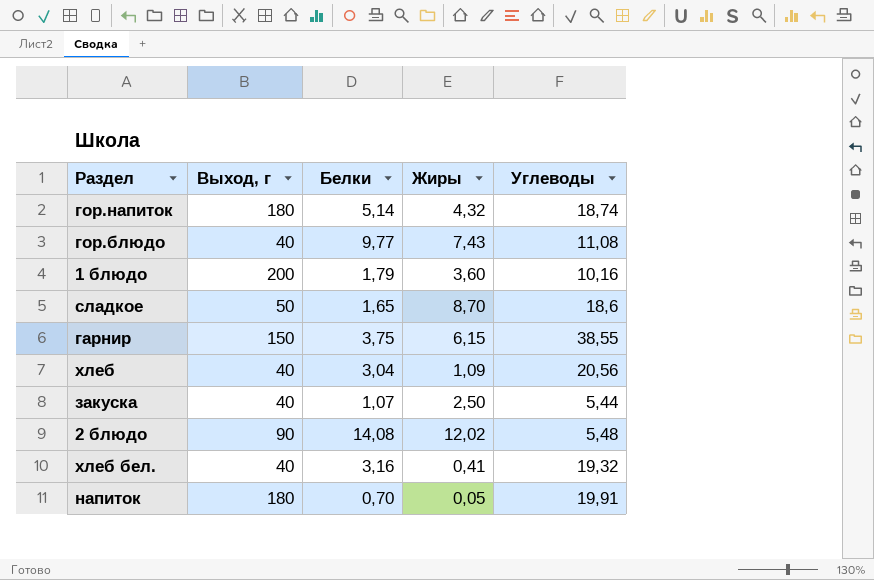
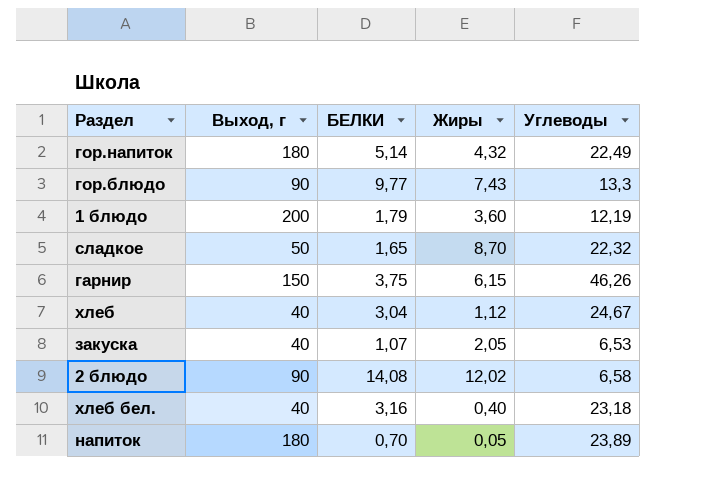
column name: Белки -> БЕЛКИ
гор.напиток | Углеводы: 18,74 -> 22,49
гор.блюдо | Выход, г: 40 -> 90
гор.блюдо | Углеводы: 11,08 -> 13,3
1 блюдо | Углеводы: 10,16 -> 12,19
сладкое | Углеводы: 18,6 -> 22,32
гарнир | Углеводы: 38,55 -> 46,26
хлеб | Жиры: 1,09 -> 1,12
хлеб | Углеводы: 20,56 -> 24,67
закуска | Жиры: 2,50 -> 2,05
закуска | Углеводы: 5,44 -> 6,53
2 блюдо | Углеводы: 5,48 -> 6,58
хлеб бел. | Жиры: 0,41 -> 0,40
хлеб бел. | Углеводы: 19,32 -> 23,18
напиток | Углеводы: 19,91 -> 23,89

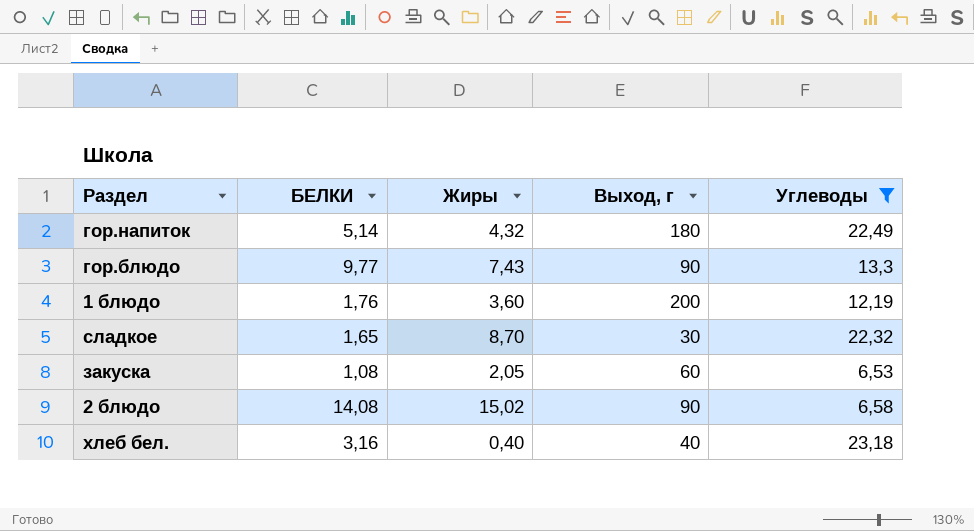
filter: none -> Углеводы <= 23,18
column Выход, г | position: 2 -> 4
1 блюдо | БЕЛКИ: 1,79 -> 1,76
сладкое | Выход, г: 50 -> 30
закуска | БЕЛКИ: 1,07 -> 1,08
закуска | Выход, г: 40 -> 60
2 блюдо | Жиры: 12,02 -> 15,02

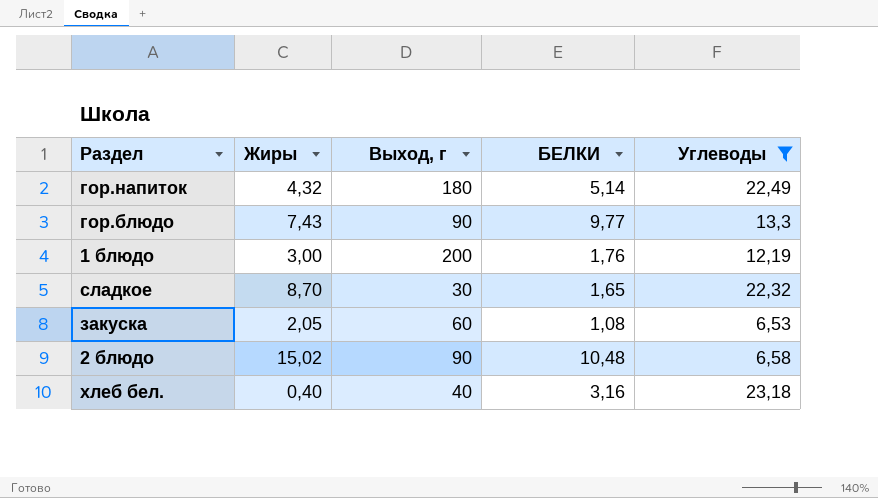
column БЕЛКИ | position: 2 -> 4
1 блюдо | Жиры: 3,60 -> 3,00
2 блюдо | БЕЛКИ: 14,08 -> 10,48

